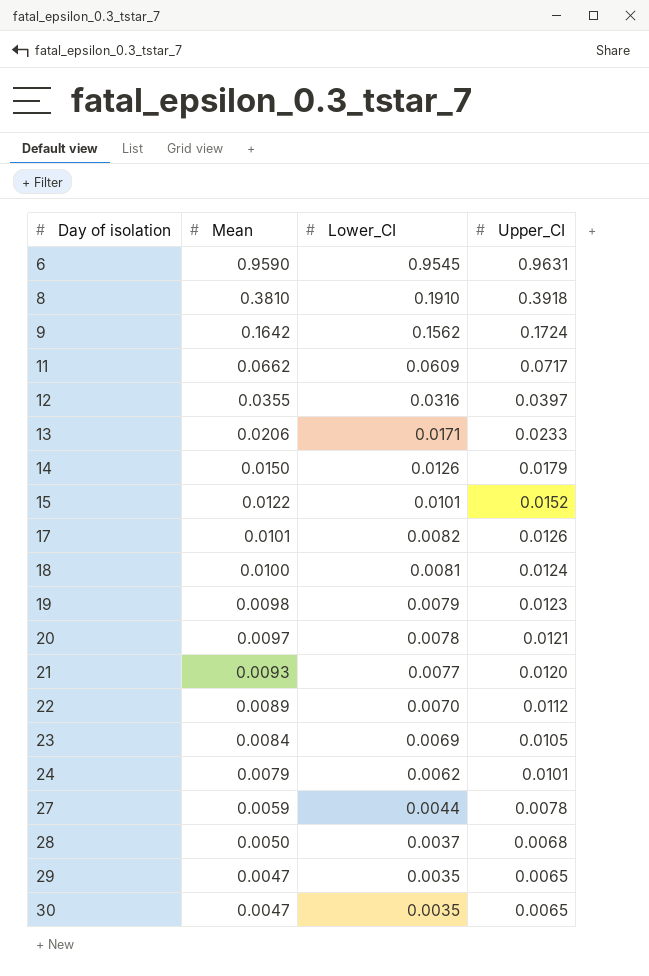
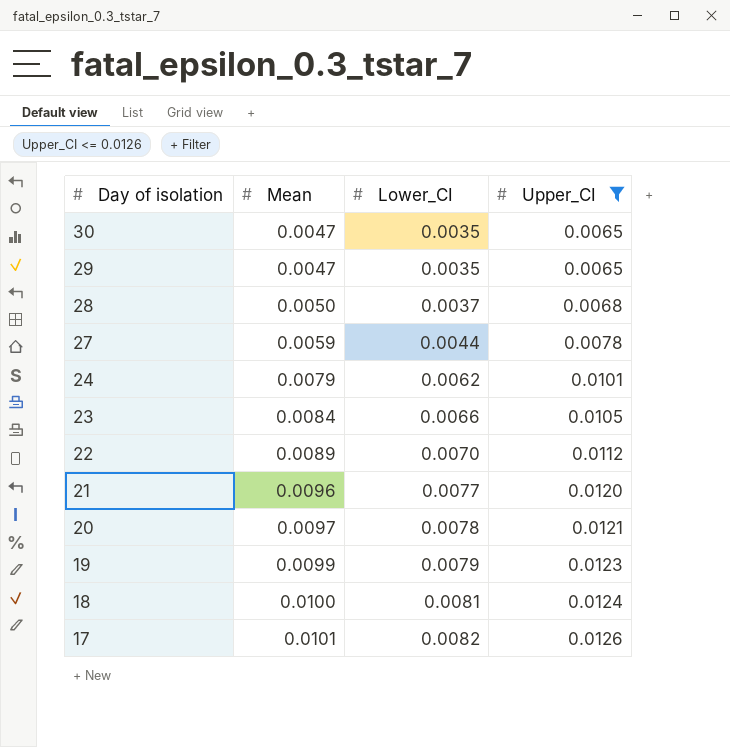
filter: none -> Upper_CI <= 0.0126
row order: Day of isolation ascending -> Day of isolation descending
23 | Lower_CI: 0.0069 -> 0.0066
21 | Mean: 0.0093 -> 0.0096
19 | Mean: 0.0098 -> 0.0099

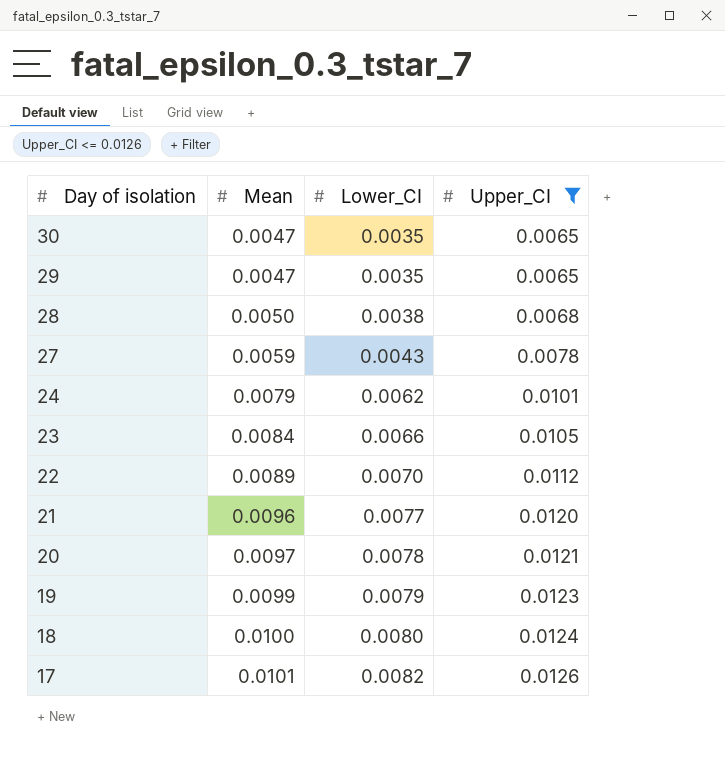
28 | Lower_CI: 0.0037 -> 0.0038
27 | Lower_CI: 0.0044 -> 0.0043
18 | Lower_CI: 0.0081 -> 0.0080

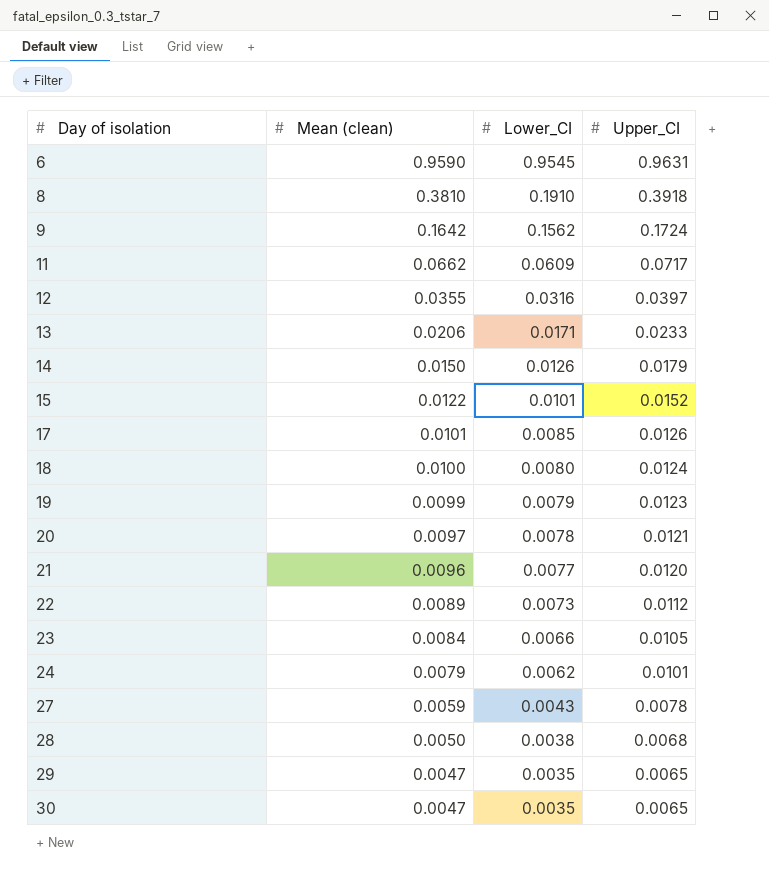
filter: Upper_CI <= 0.0126 -> none
row order: Day of isolation descending -> Day of isolation ascending
column name: Mean -> Mean (clean)
17 | Lower_CI: 0.0082 -> 0.0085
22 | Lower_CI: 0.0070 -> 0.0073

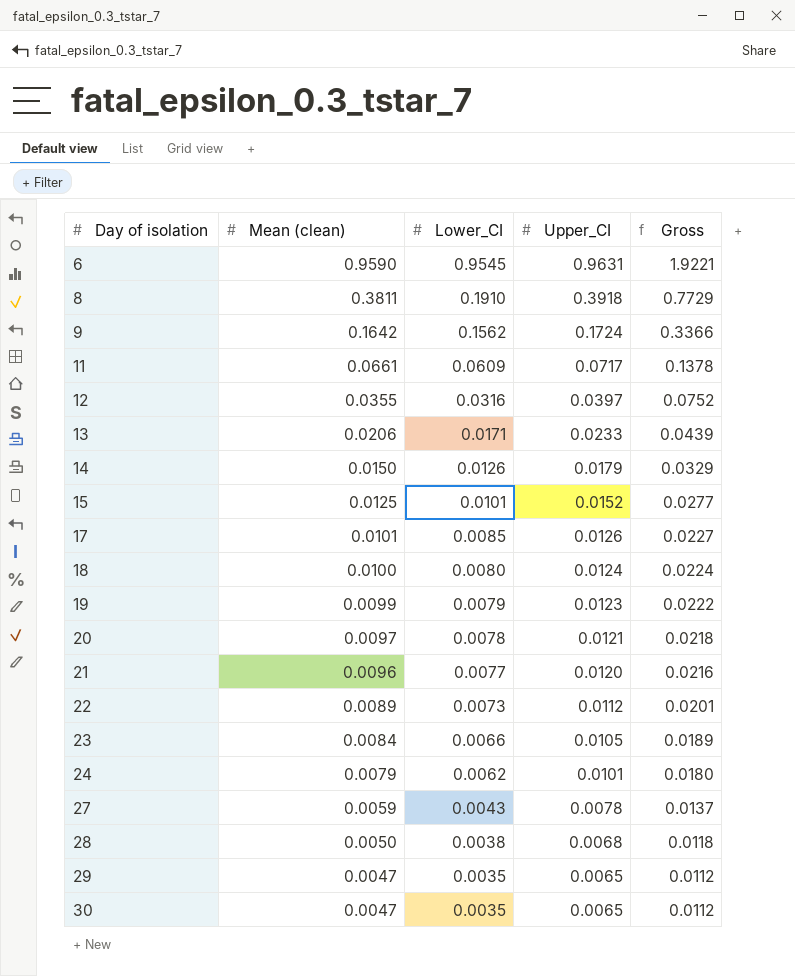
column Gross | formula: none -> [Mean (clean)] + [Upper_CI]
8 | Mean (clean): 0.3810 -> 0.3811
11 | Mean (clean): 0.0662 -> 0.0661
15 | Mean (clean): 0.0122 -> 0.0125

